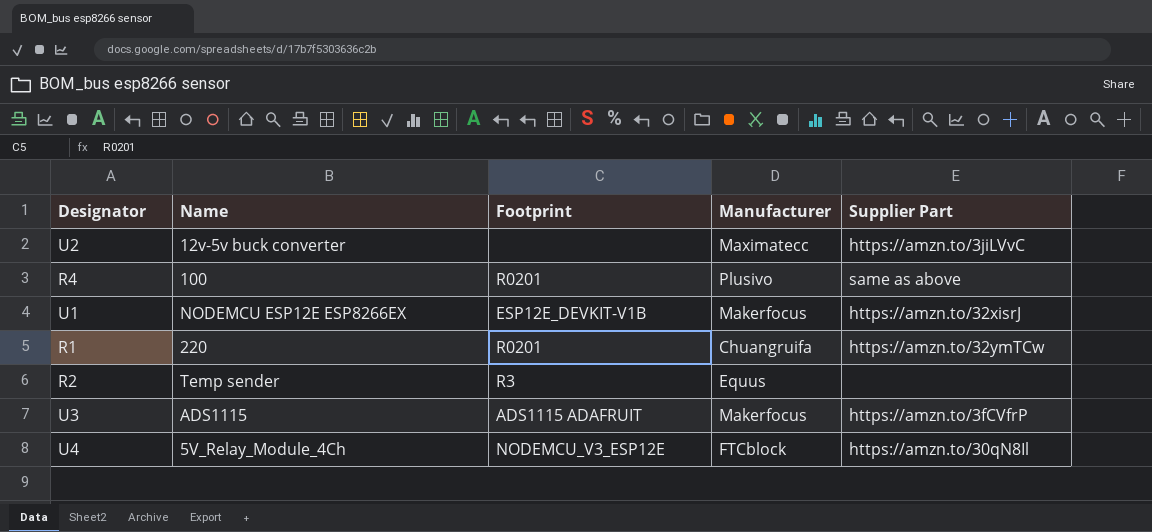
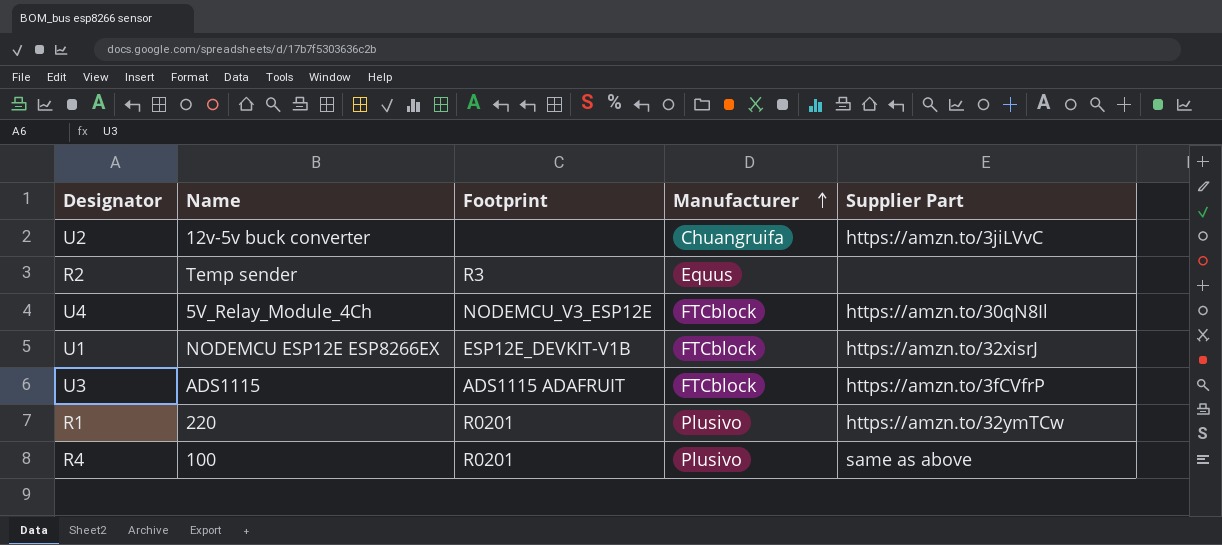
row order: none -> Manufacturer ascending
U2 | Manufacturer: Maximatecc -> Chuangruifa
U1 | Manufacturer: Makerfocus -> FTCblock
U3 | Manufacturer: Makerfocus -> FTCblock
R1 | Manufacturer: Chuangruifa -> Plusivo

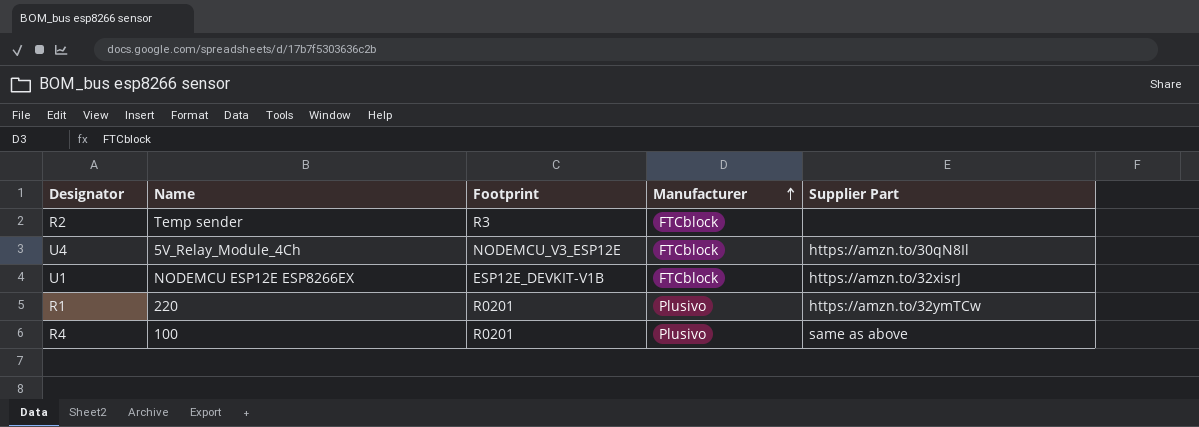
row U2: 12v-5v buck converter | none | Chuangruifa | https://amzn.to/3jiLVvC -> none
row U3: ADS1115 | ADS1115 ADAFRUIT | FTCblock | https://amzn.to/3fCVfrP -> none
R2 | Manufacturer: Equus -> FTCblock

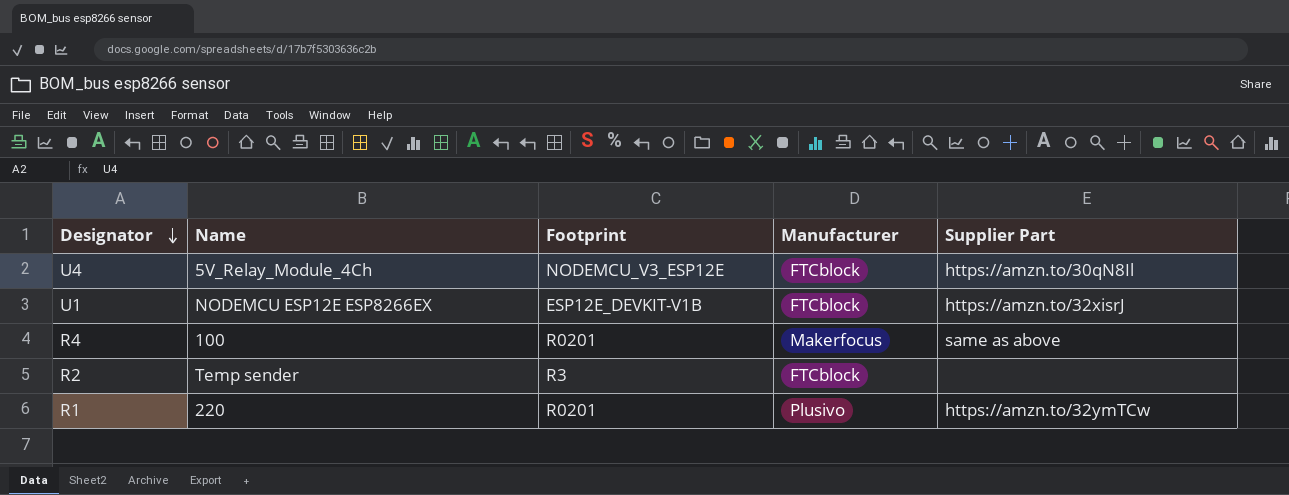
row order: Manufacturer ascending -> Designator descending
R4 | Manufacturer: Plusivo -> Makerfocus

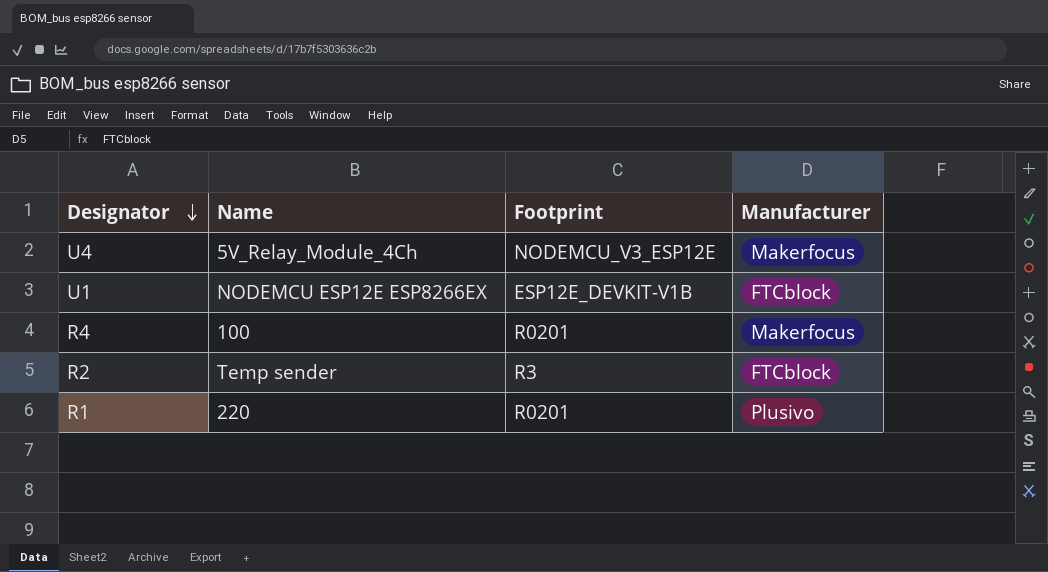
column Supplier Part | position: 5 -> none
U4 | Manufacturer: FTCblock -> Makerfocus

